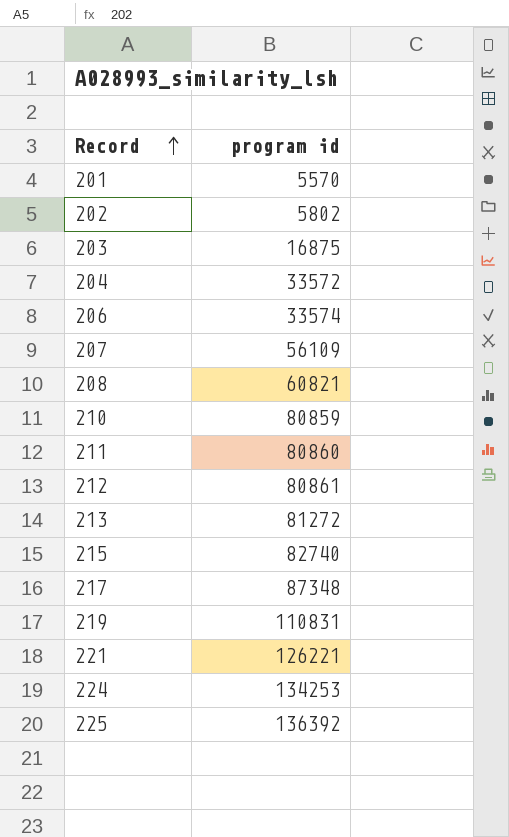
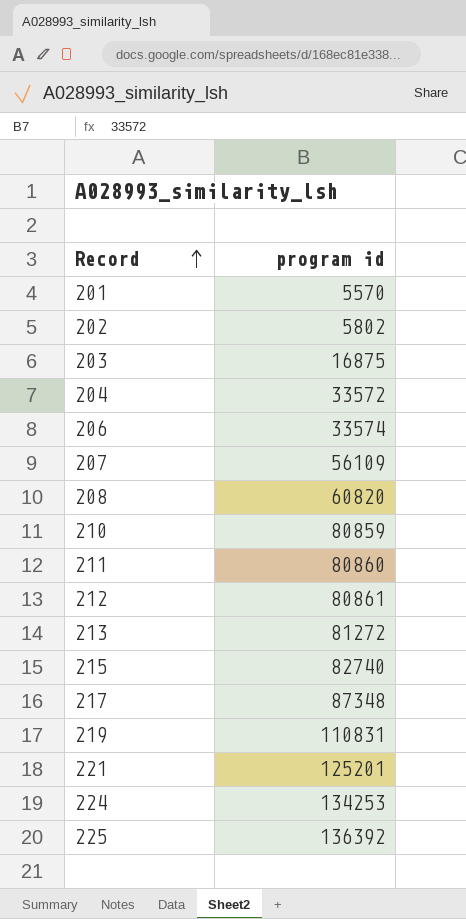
208 | program id: 60821 -> 60820
221 | program id: 126221 -> 125201

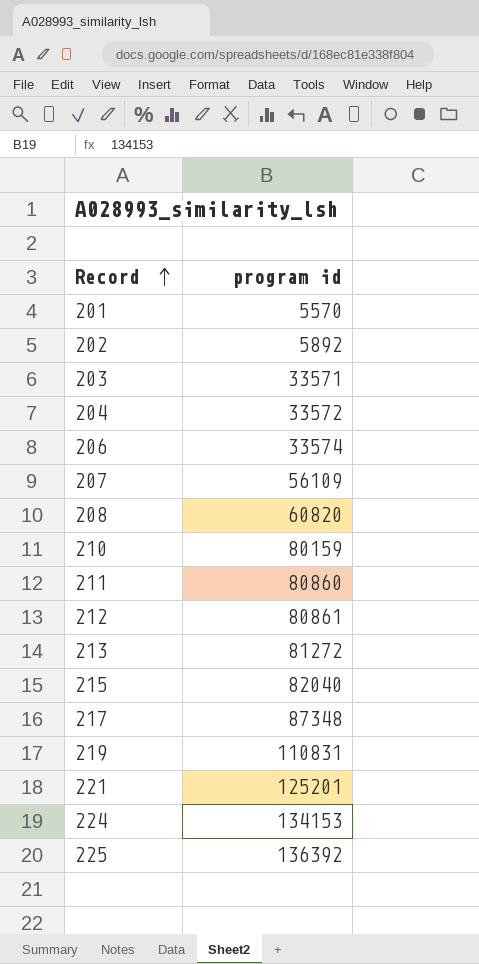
202 | program id: 5802 -> 5892
203 | program id: 16875 -> 33571
210 | program id: 80859 -> 80159
215 | program id: 82740 -> 82040
224 | program id: 134253 -> 134153

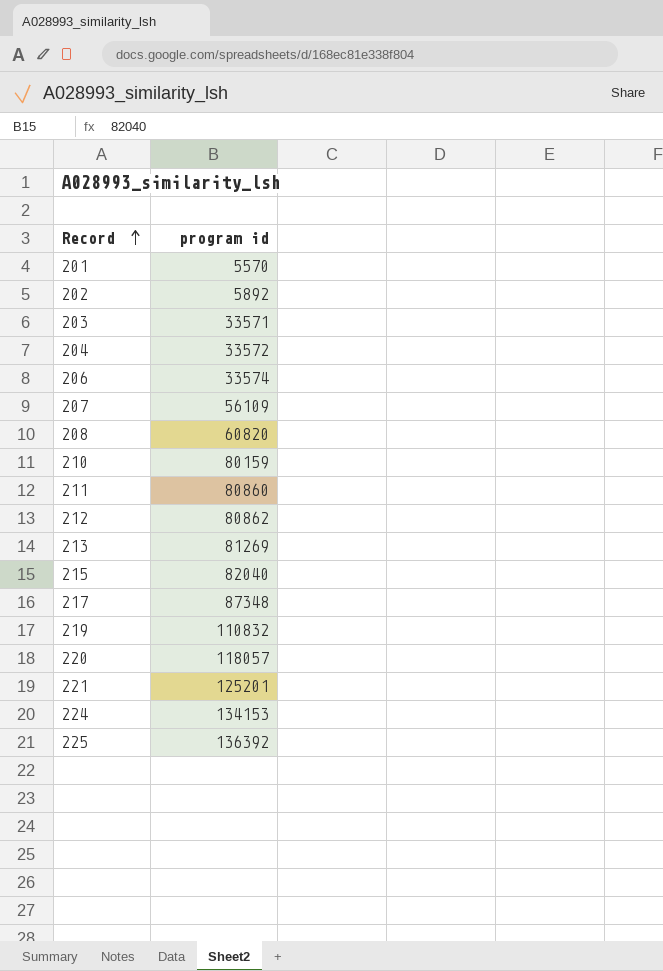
212 | program id: 80861 -> 80862
213 | program id: 81272 -> 81269
219 | program id: 110831 -> 110832
row 220: none -> 118057

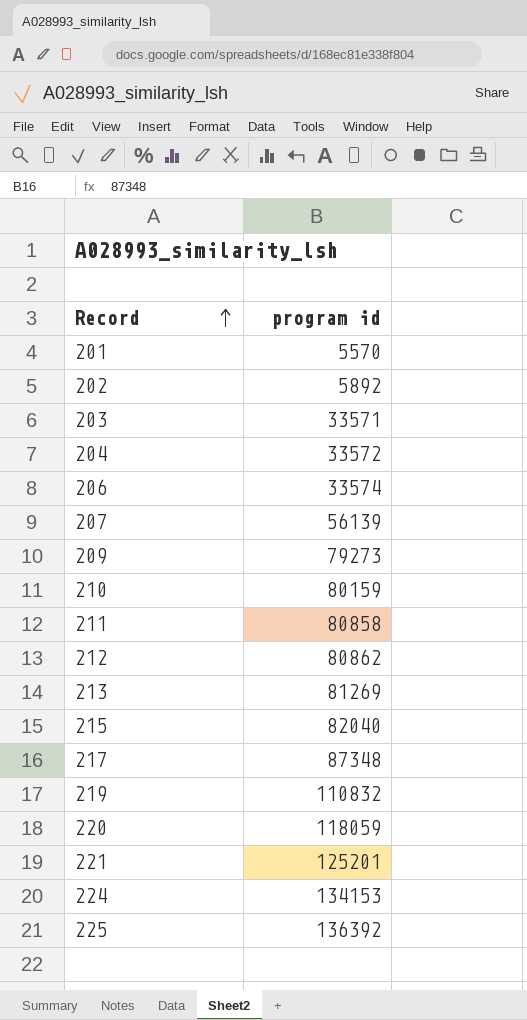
row 208: 60820 -> none
207 | program id: 56109 -> 56139
row 209: none -> 79273
211 | program id: 80860 -> 80858
220 | program id: 118057 -> 118059

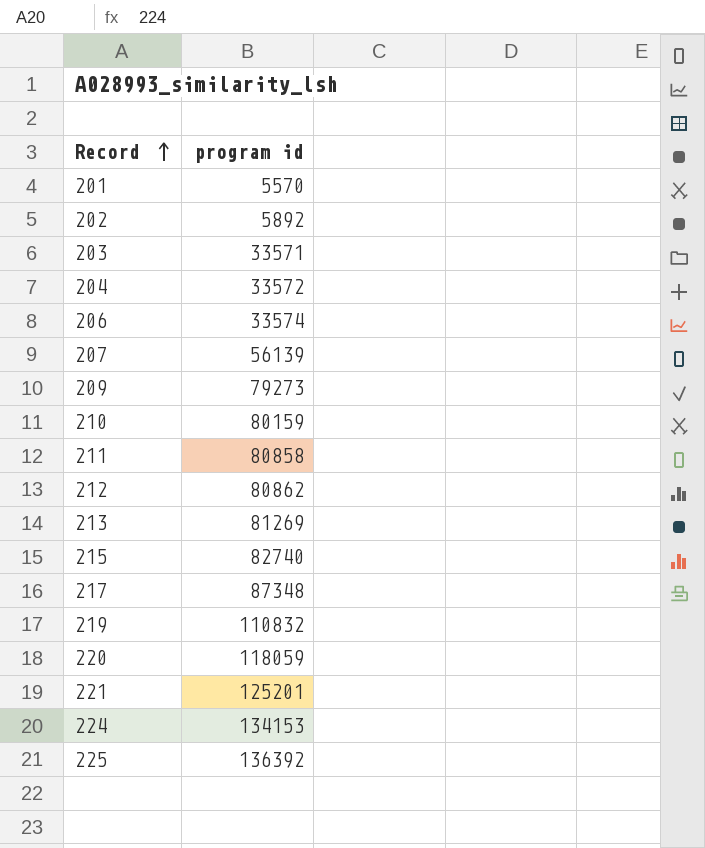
215 | program id: 82040 -> 82740

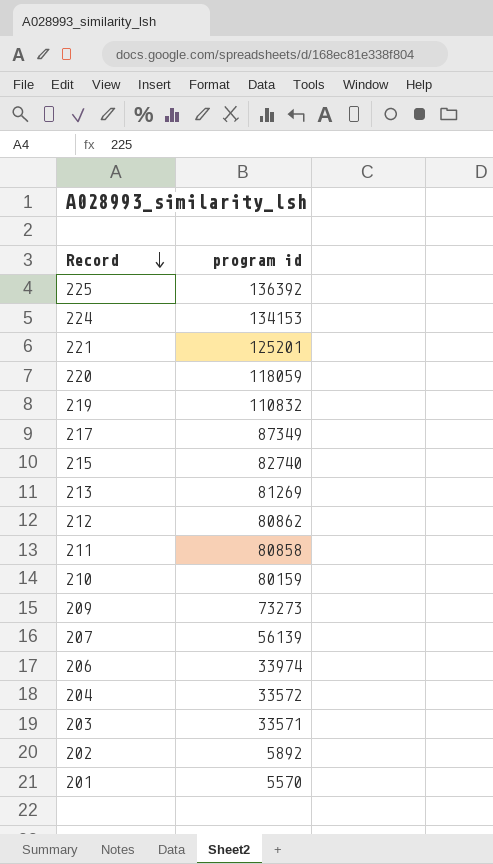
row order: Record ascending -> Record descending
217 | program id: 87348 -> 87349
209 | program id: 79273 -> 73273
206 | program id: 33574 -> 33974

